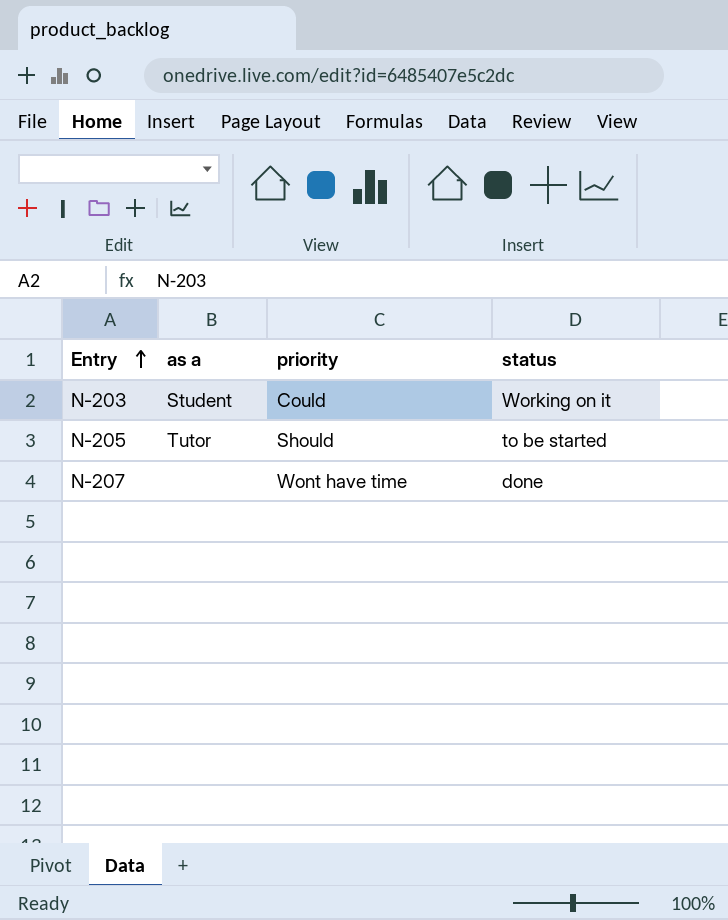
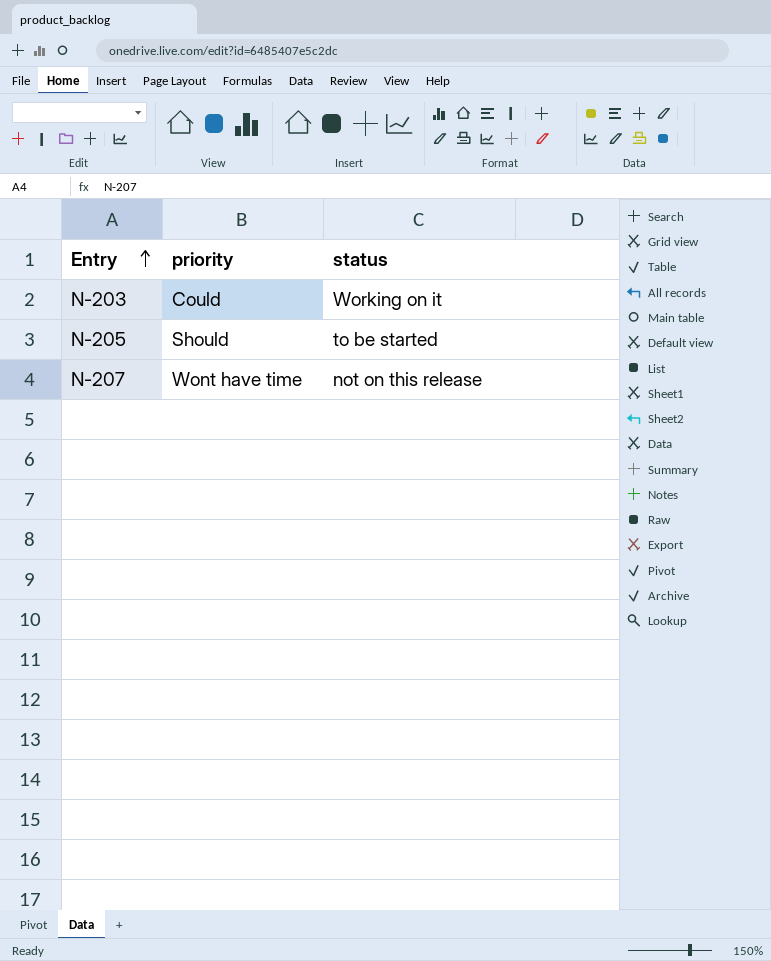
column as a | position: 2 -> none
N-207 | status: done -> not on this release

